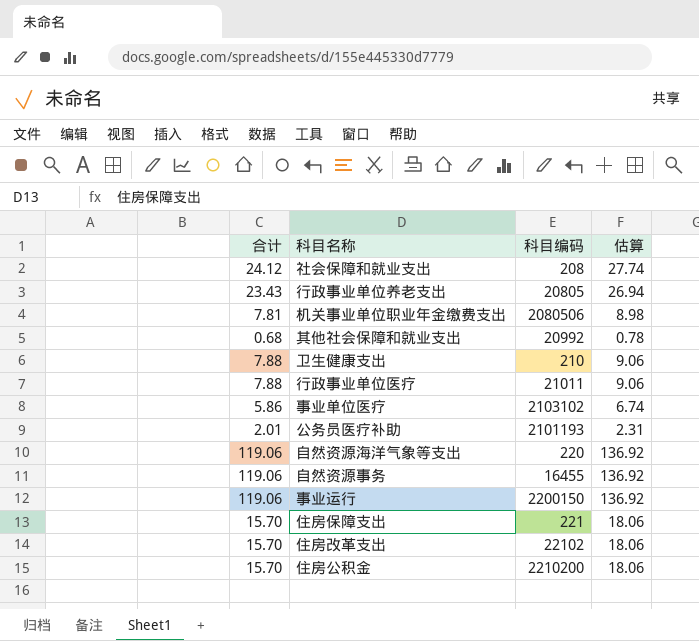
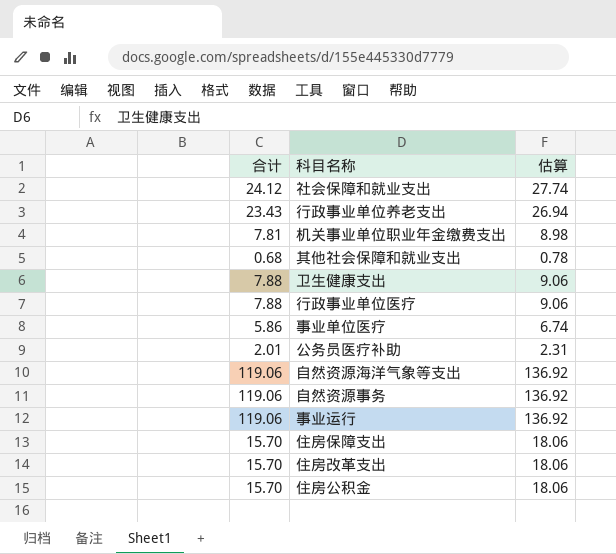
column 科目编码 | position: 3 -> none

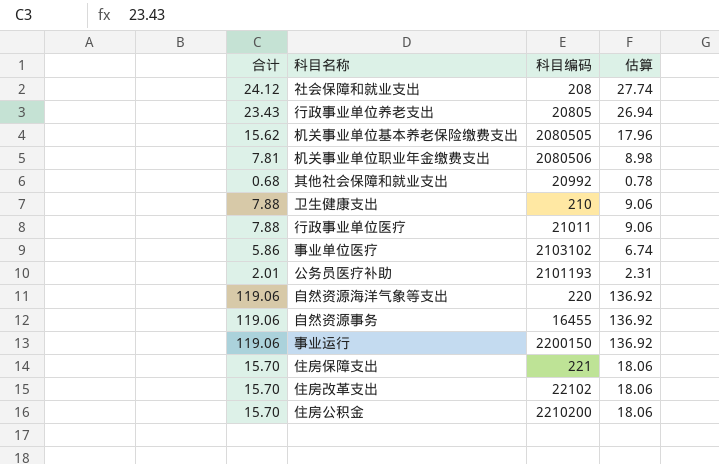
column 科目编码 | position: none -> 3
row 机关事业单位基本养老保险缴费支出: none -> 15.62 | 2080505 | 17.96

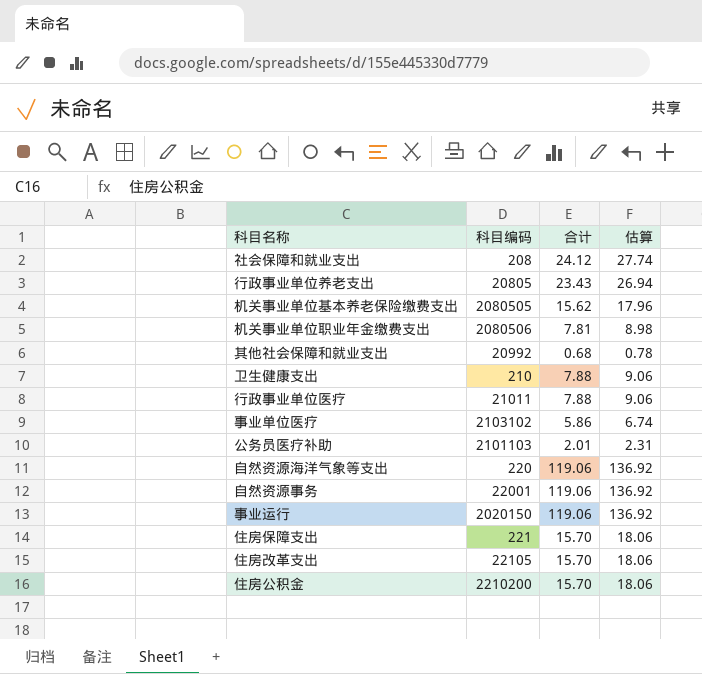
column 合计 | position: 1 -> 3
公务员医疗补助 | 科目编码: 2101193 -> 2101103
自然资源事务 | 科目编码: 16455 -> 22001
事业运行 | 科目编码: 2200150 -> 2020150
住房改革支出 | 科目编码: 22102 -> 22105

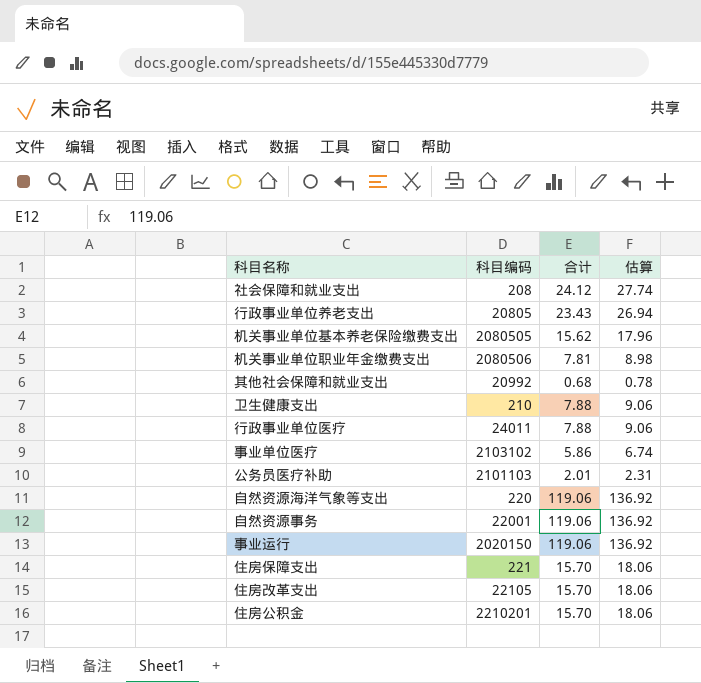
行政事业单位医疗 | 科目编码: 21011 -> 24011
住房公积金 | 科目编码: 2210200 -> 2210201

